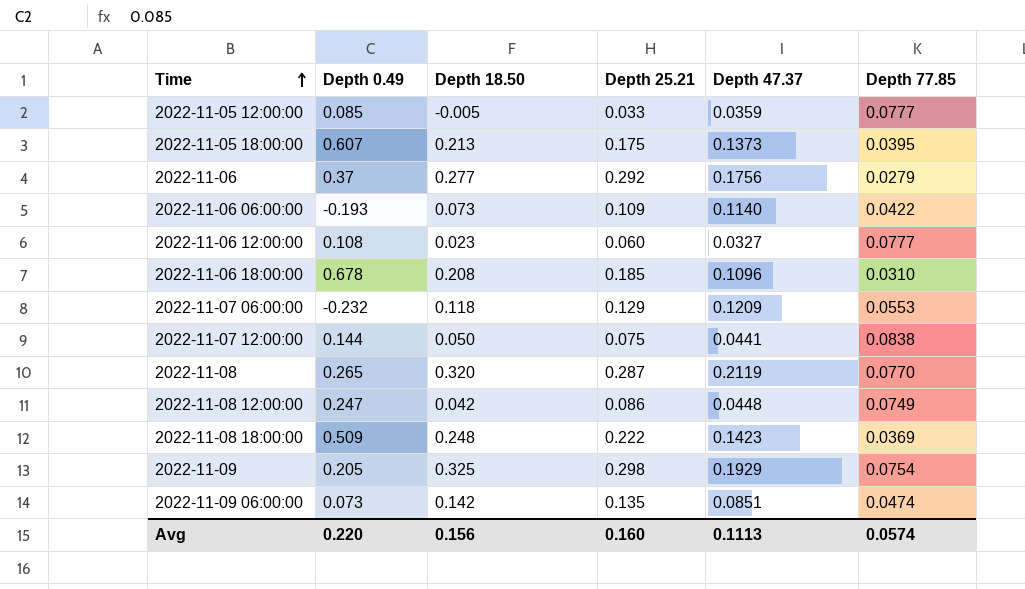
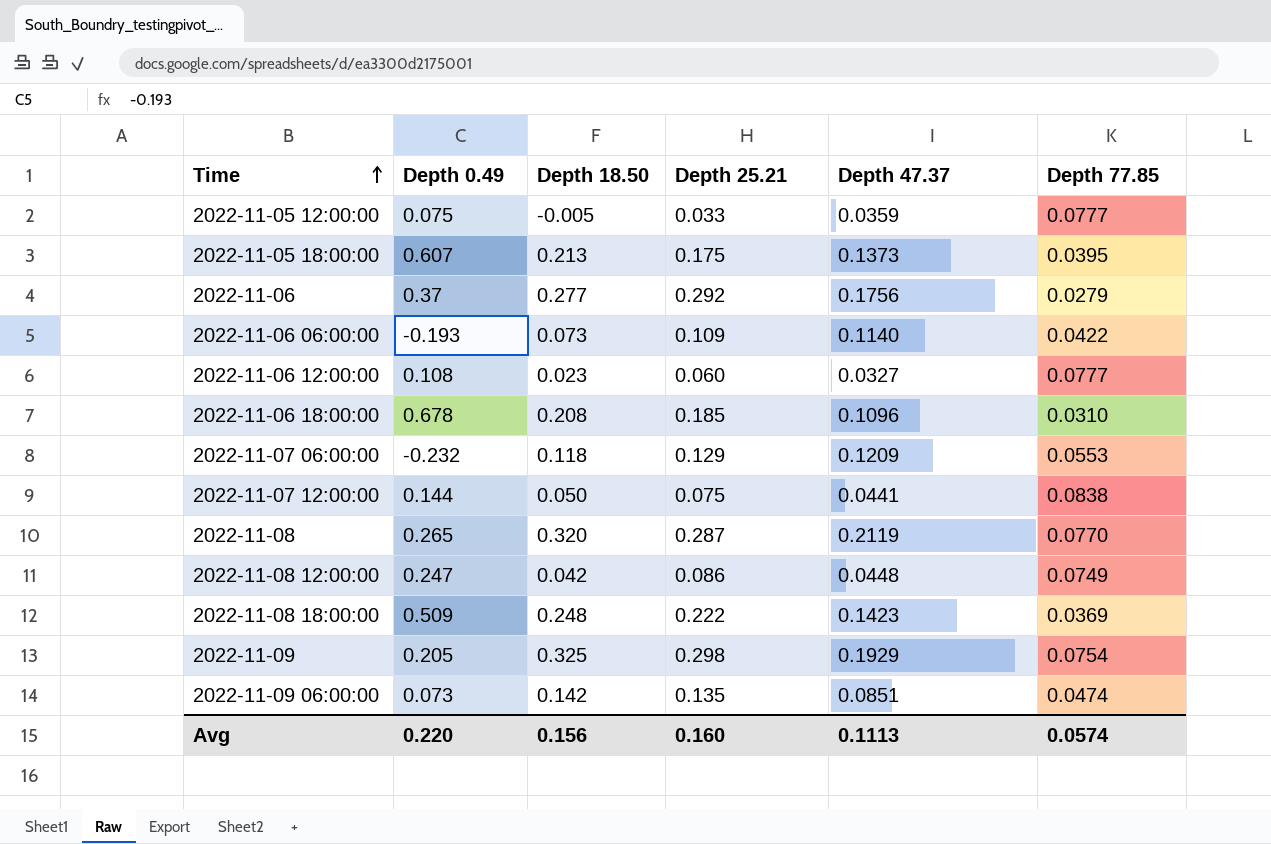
2022-11-05 12:00:00 | Depth 0.49: 0.085 -> 0.075

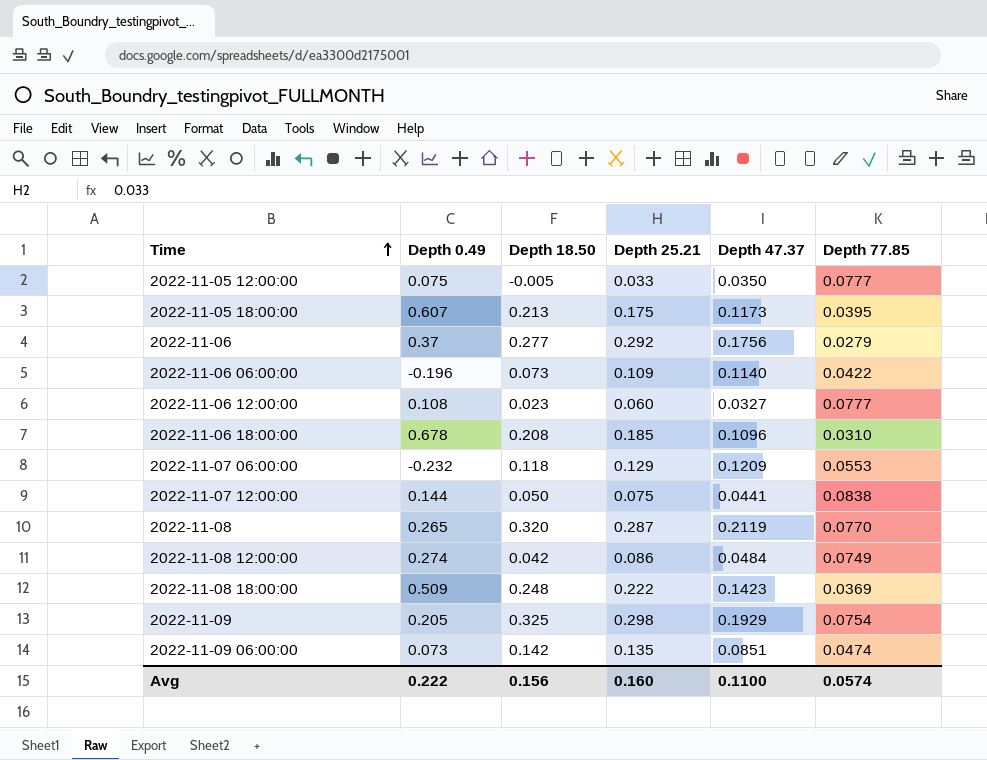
2022-11-05 12:00:00 | Depth 47.37: 0.0359 -> 0.0350
2022-11-05 18:00:00 | Depth 47.37: 0.1373 -> 0.1173
2022-11-06 06:00:00 | Depth 0.49: -0.193 -> -0.196
2022-11-08 12:00:00 | Depth 0.49: 0.247 -> 0.274
2022-11-08 12:00:00 | Depth 47.37: 0.0448 -> 0.0484
Avg | Depth 0.49: 0.220 -> 0.222
Avg | Depth 47.37: 0.1113 -> 0.1100

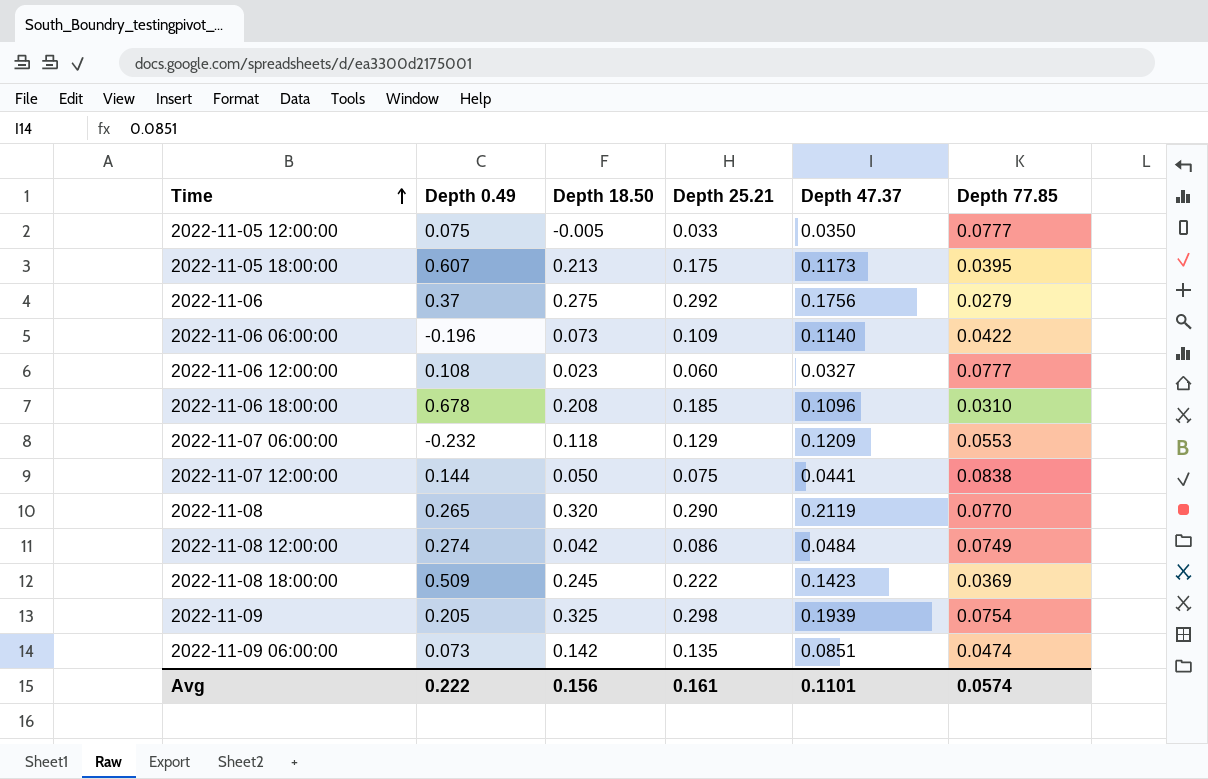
2022-11-06 | Depth 18.50: 0.277 -> 0.275
2022-11-08 | Depth 25.21: 0.287 -> 0.290
2022-11-08 18:00:00 | Depth 18.50: 0.248 -> 0.245
2022-11-09 | Depth 47.37: 0.1929 -> 0.1939
Avg | Depth 25.21: 0.160 -> 0.161
Avg | Depth 47.37: 0.1100 -> 0.1101

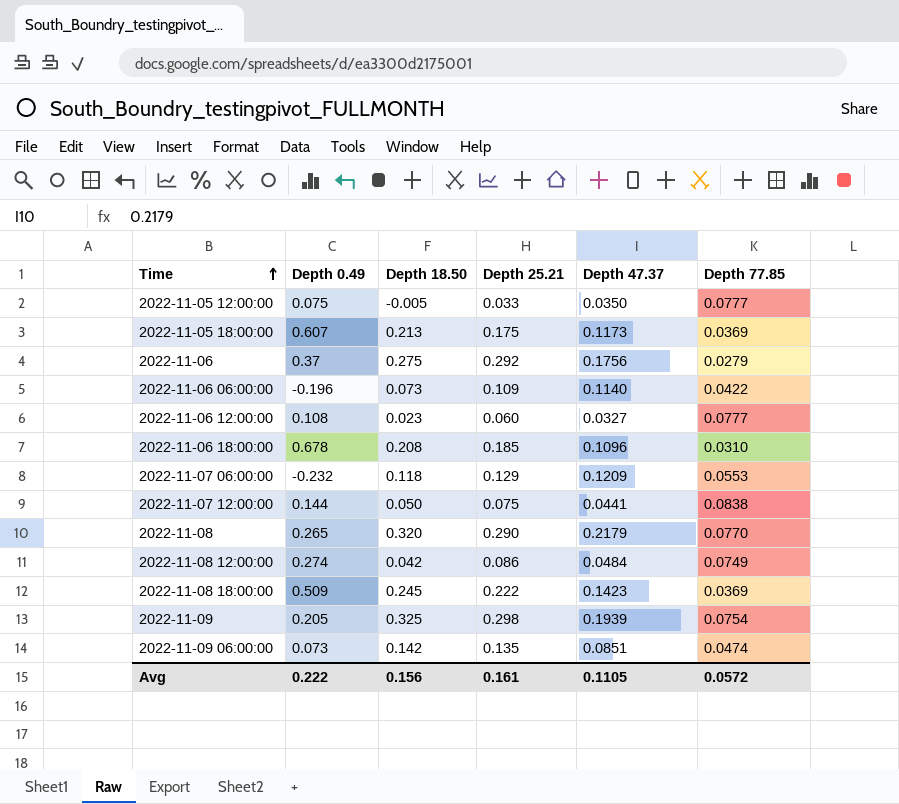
2022-11-05 18:00:00 | Depth 77.85: 0.0395 -> 0.0369
2022-11-08 | Depth 47.37: 0.2119 -> 0.2179
Avg | Depth 47.37: 0.1101 -> 0.1105
Avg | Depth 77.85: 0.0574 -> 0.0572

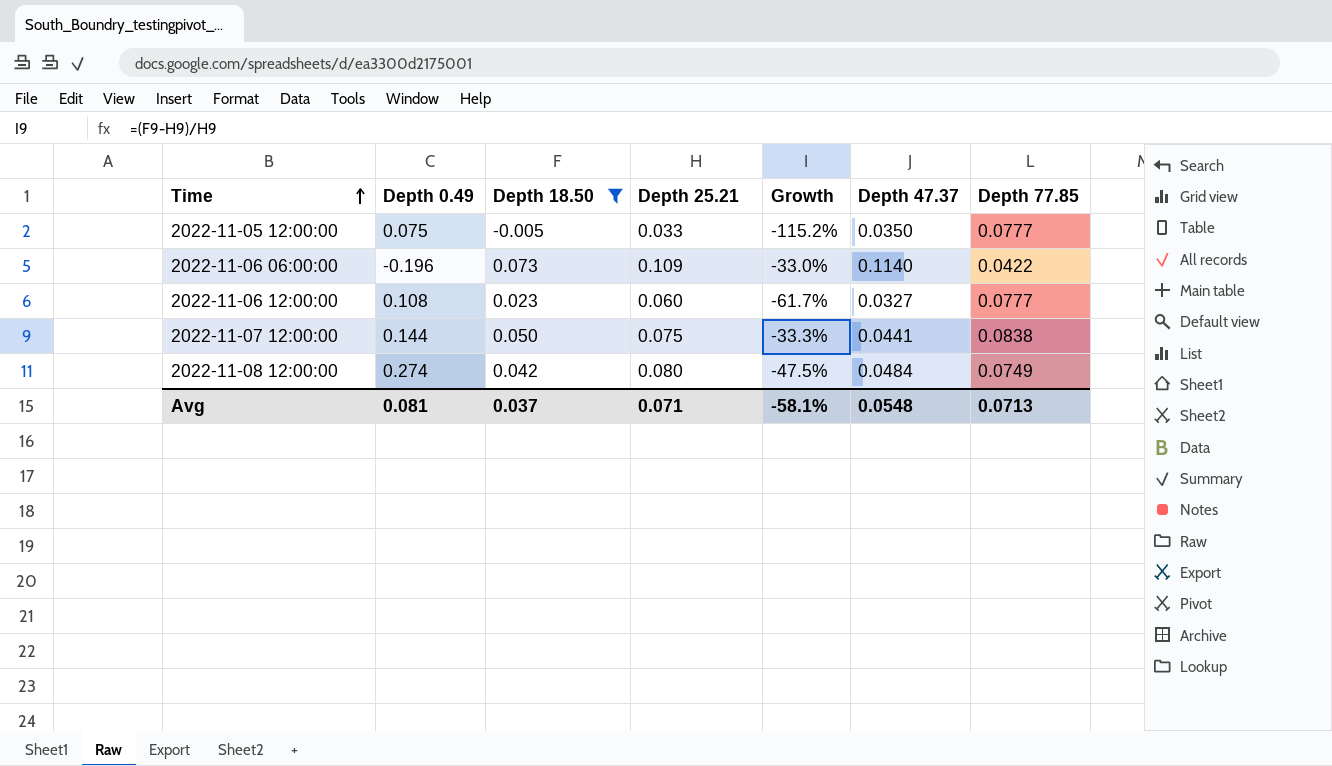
filter: none -> Depth 18.50 <= 0.073
column Growth | formula: none -> ([Depth 18.50] - [Depth 25.21]) / [Depth 25.21]
2022-11-08 12:00:00 | Depth 25.21: 0.086 -> 0.080
Avg | Depth 0.49: 0.222 -> 0.081
Avg | Depth 18.50: 0.156 -> 0.037
Avg | Depth 25.21: 0.161 -> 0.071
Avg | Depth 47.37: 0.1105 -> 0.0548
Avg | Depth 77.85: 0.0572 -> 0.0713

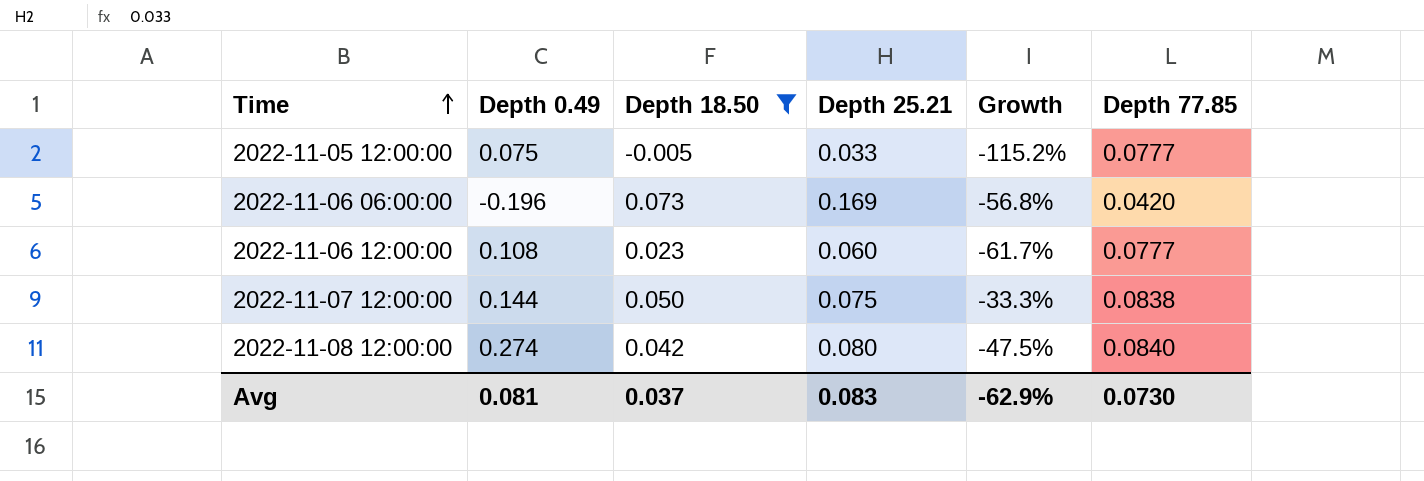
column Depth 47.37 | position: 6 -> none
2022-11-06 06:00:00 | Depth 25.21: 0.109 -> 0.169
2022-11-06 06:00:00 | Growth: -33.0% -> -56.8%
2022-11-06 06:00:00 | Depth 77.85: 0.0422 -> 0.0420
2022-11-08 12:00:00 | Depth 77.85: 0.0749 -> 0.0840
Avg | Depth 25.21: 0.071 -> 0.083
Avg | Growth: -58.1% -> -62.9%
Avg | Depth 77.85: 0.0713 -> 0.0730

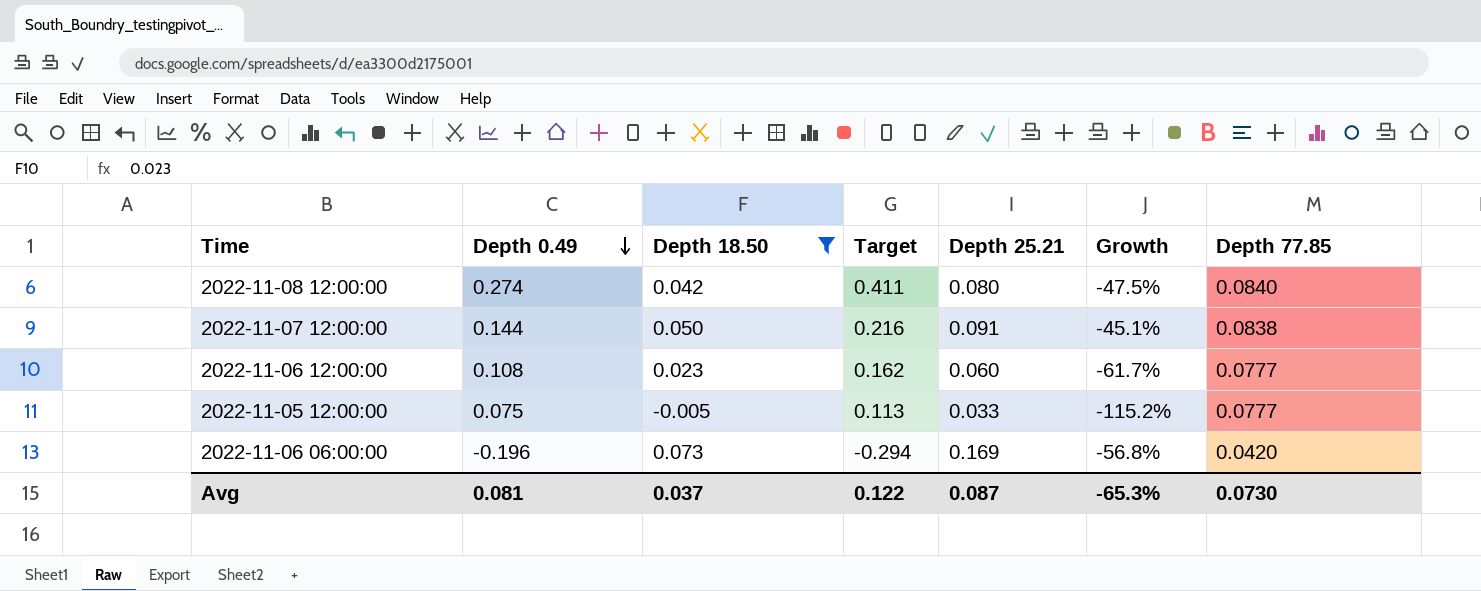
row order: Time ascending -> Depth 0.49 descending
column Target | formula: none -> [Depth 0.49] * 1.5
2022-11-07 12:00:00 | Depth 25.21: 0.075 -> 0.091
2022-11-07 12:00:00 | Growth: -33.3% -> -45.1%
Avg | Depth 25.21: 0.083 -> 0.087
Avg | Growth: -62.9% -> -65.3%

